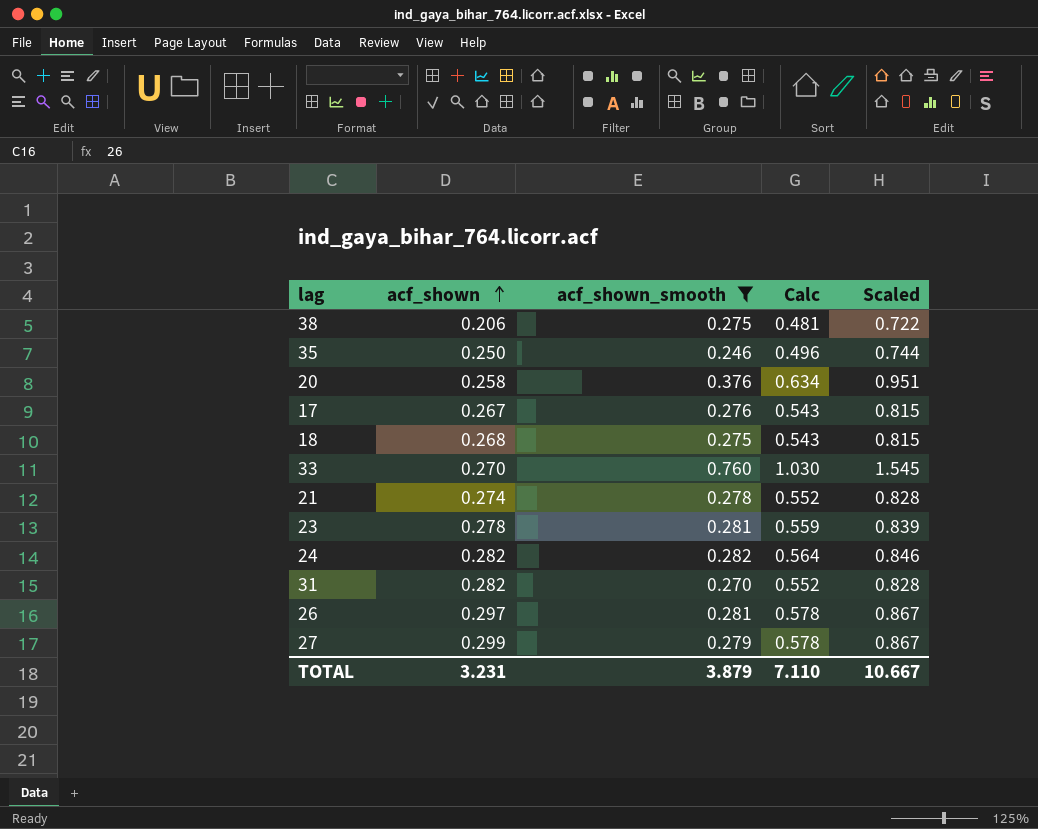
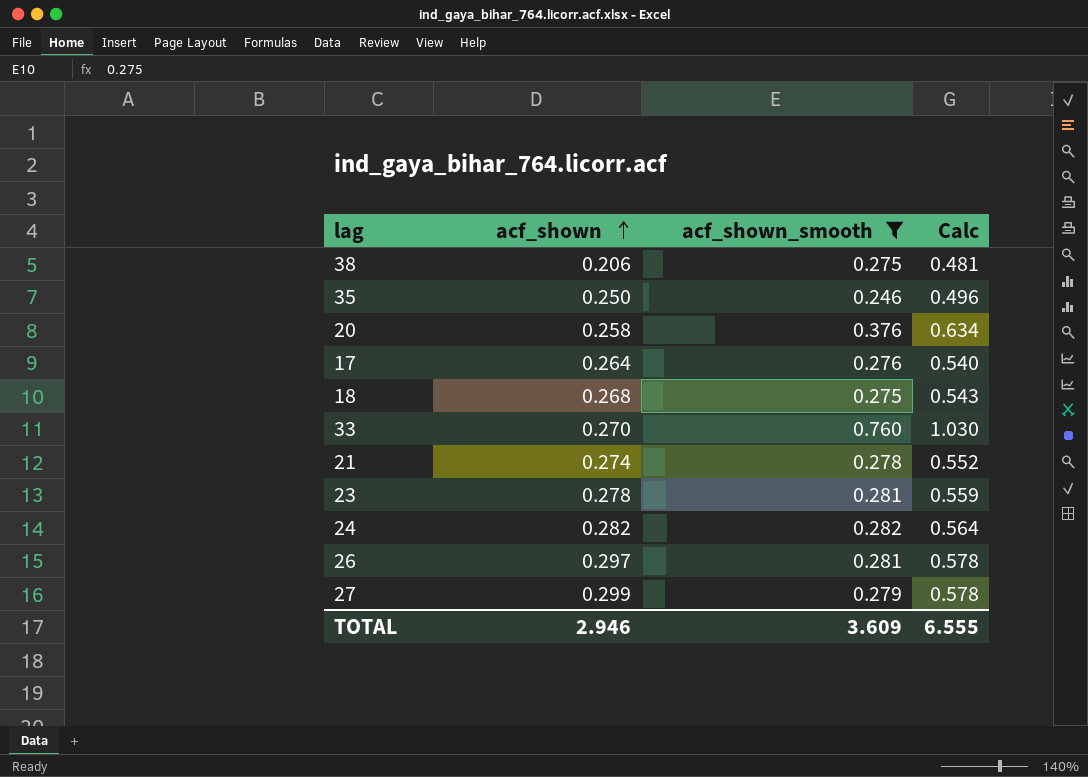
column Scaled | formula: [Calc] * 1.5 -> none
row 31: 0.282 | 0.270 | 0.552 | 0.828 -> none
17 | acf_shown: 0.267 -> 0.264
17 | Calc: 0.543 -> 0.540
TOTAL | acf_shown: 3.231 -> 2.946
TOTAL | acf_shown_smooth: 3.879 -> 3.609
TOTAL | Calc: 7.110 -> 6.555

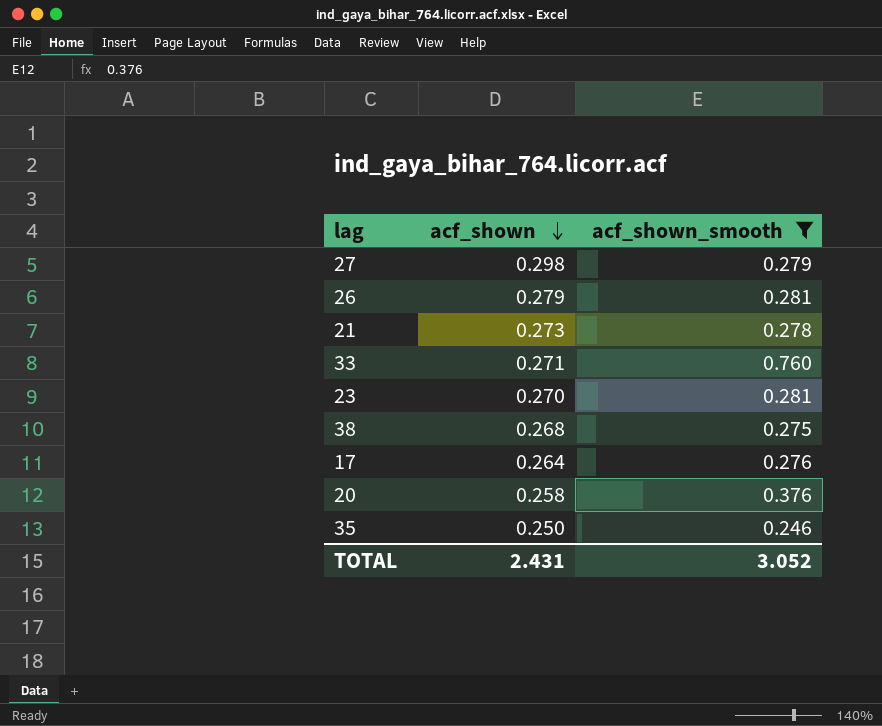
row order: acf_shown ascending -> acf_shown descending
column Calc | formula: [acf_shown] + [acf_shown_smooth] -> none
row 18: 0.268 | 0.275 | 0.543 -> none
row 24: 0.282 | 0.282 | 0.564 -> none
27 | acf_shown: 0.299 -> 0.298
26 | acf_shown: 0.297 -> 0.279
21 | acf_shown: 0.274 -> 0.273
33 | acf_shown: 0.270 -> 0.271
23 | acf_shown: 0.278 -> 0.270
38 | acf_shown: 0.206 -> 0.268
TOTAL | acf_shown: 2.946 -> 2.431
TOTAL | acf_shown_smooth: 3.609 -> 3.052

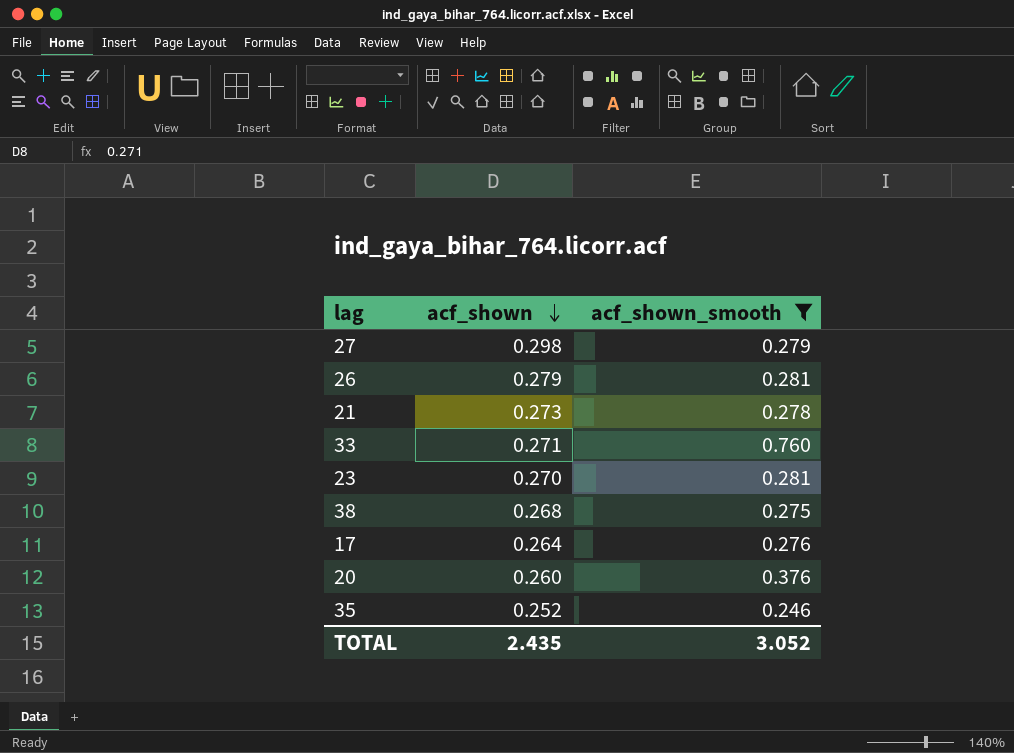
20 | acf_shown: 0.258 -> 0.260
35 | acf_shown: 0.250 -> 0.252
TOTAL | acf_shown: 2.431 -> 2.435

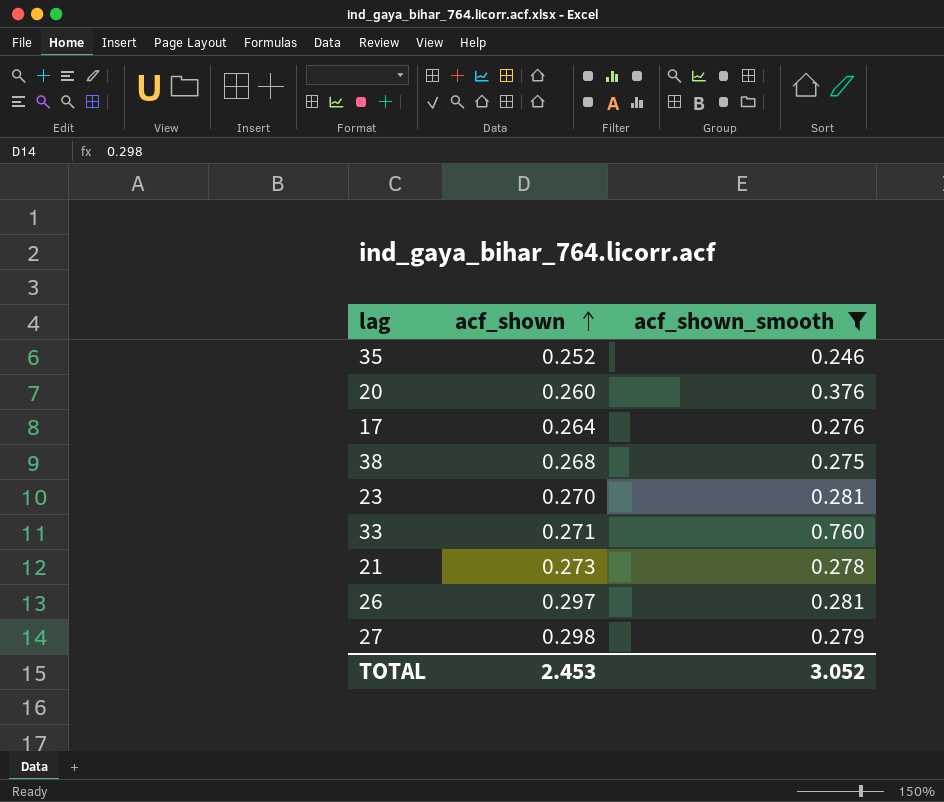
row order: acf_shown descending -> acf_shown ascending
26 | acf_shown: 0.279 -> 0.297
TOTAL | acf_shown: 2.435 -> 2.453

